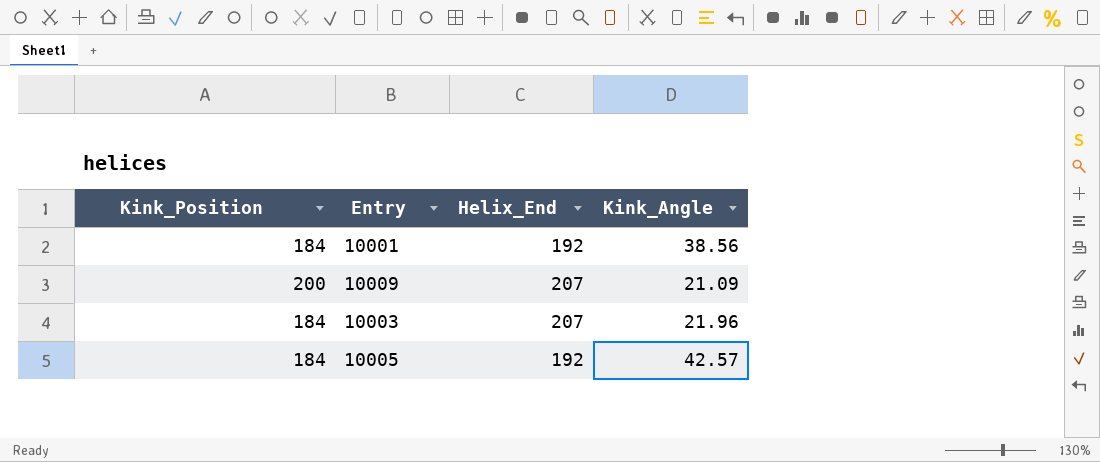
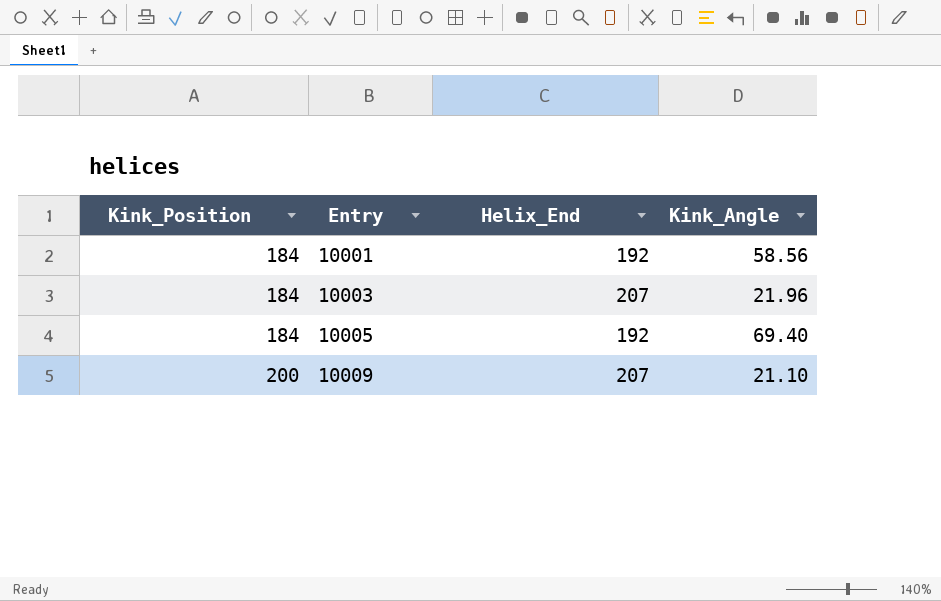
row order: none -> Kink_Position ascending
10001 | Kink_Angle: 38.56 -> 58.56
10005 | Kink_Angle: 42.57 -> 69.40
10009 | Kink_Angle: 21.09 -> 21.10

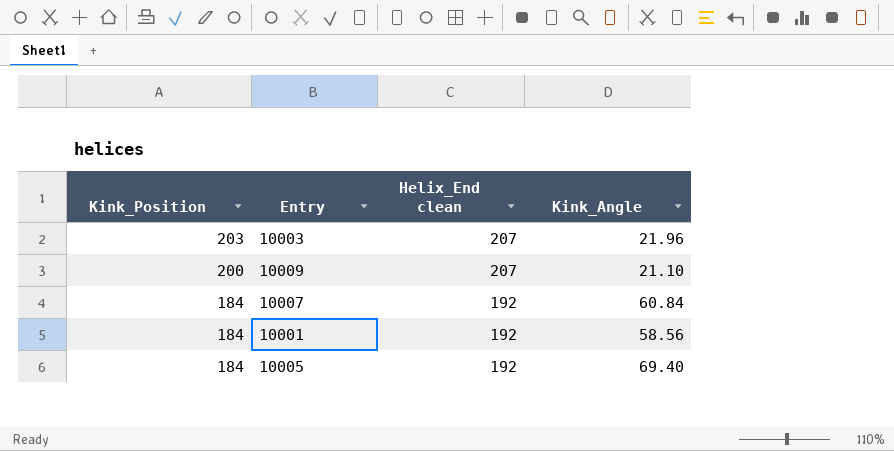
row order: Kink_Position ascending -> Kink_Position descending
column name: Helix_End -> Helix_End clean
10003 | Kink_Position: 184 -> 203
row 10007: none -> 184 | 192 | 60.84

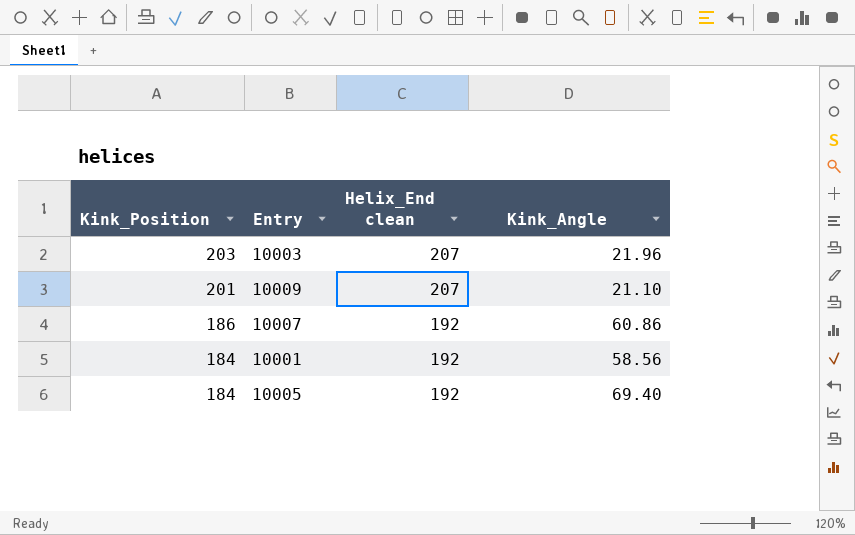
10009 | Kink_Position: 200 -> 201
10007 | Kink_Position: 184 -> 186
10007 | Kink_Angle: 60.84 -> 60.86

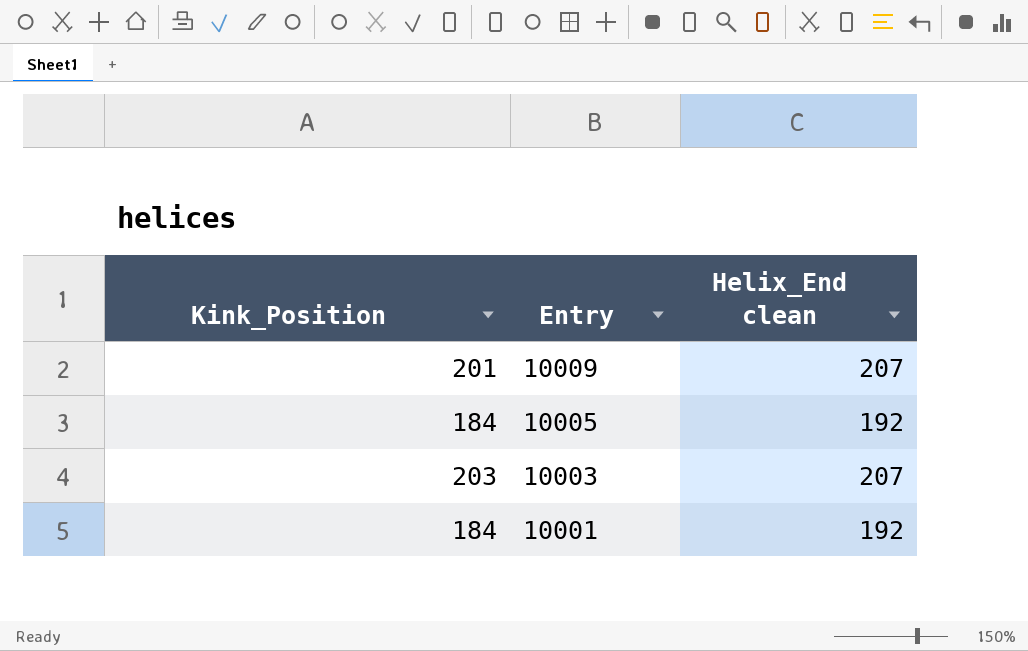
row order: Kink_Position descending -> Entry descending
column Kink_Angle | position: 4 -> none
row 10007: 186 | 192 | 60.86 -> none

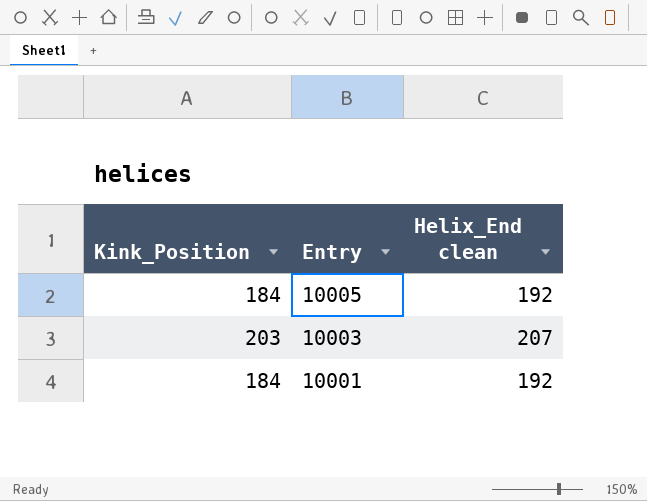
row 10009: 201 | 207 -> none

